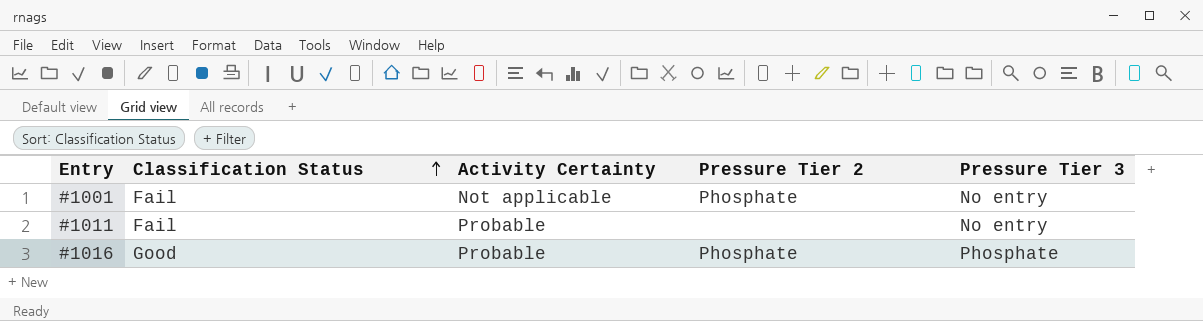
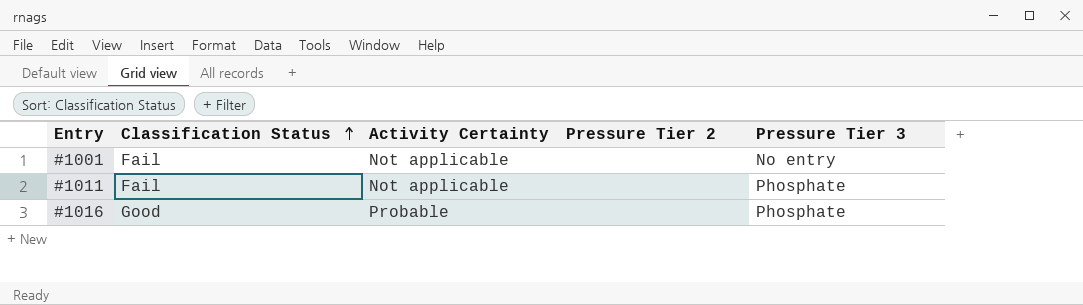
#1001 | Pressure Tier 2: Phosphate -> none
#1011 | Activity Certainty: Probable -> Not applicable
#1011 | Pressure Tier 3: No entry -> Phosphate
#1016 | Pressure Tier 2: Phosphate -> none

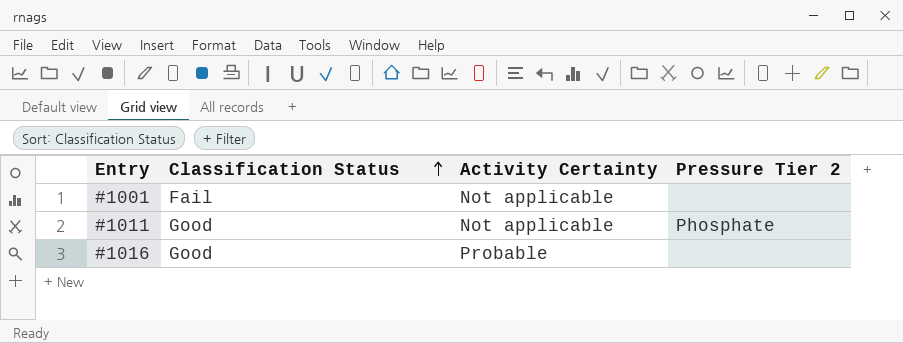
column Pressure Tier 3 | position: 5 -> none
#1011 | Classification Status: Fail -> Good
#1011 | Pressure Tier 2: none -> Phosphate

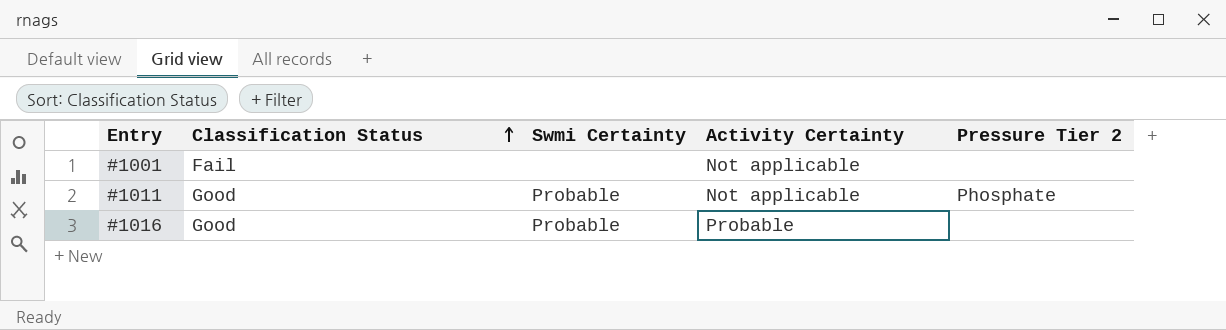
column Swmi Certainty | position: none -> 3

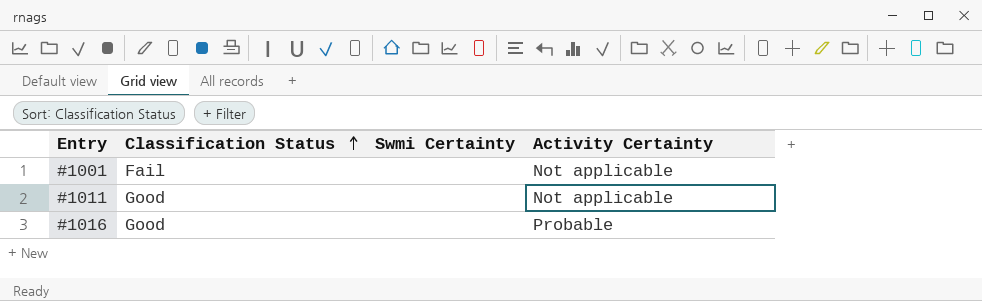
column Pressure Tier 2 | position: 5 -> none
#1011 | Swmi Certainty: Probable -> none
#1016 | Swmi Certainty: Probable -> none

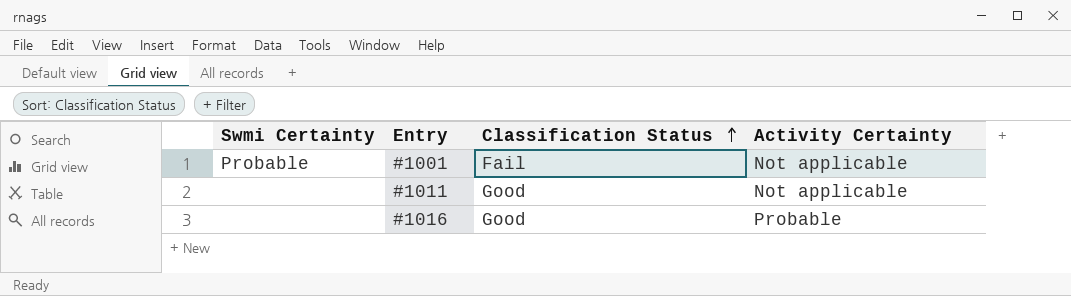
column Swmi Certainty | position: 3 -> 1
#1001 | Swmi Certainty: none -> Probable

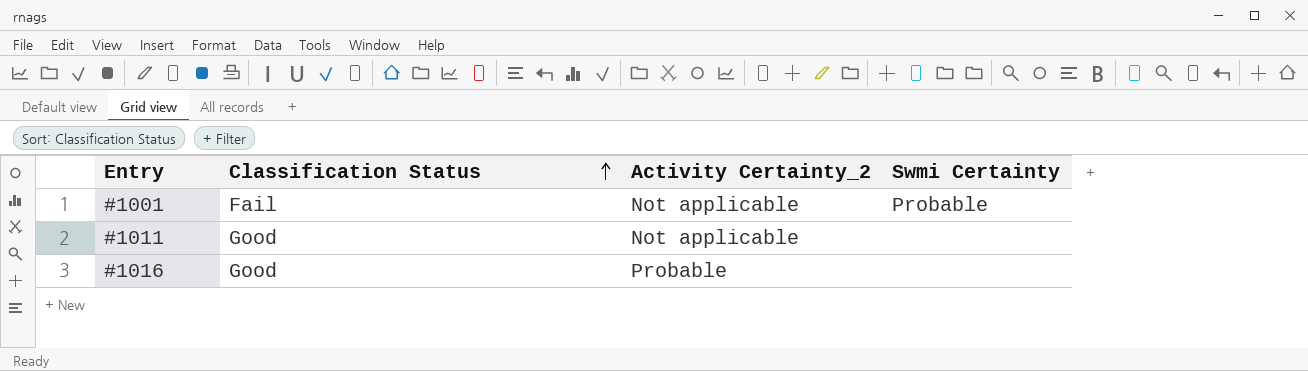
column name: Activity Certainty -> Activity Certainty_2
column Swmi Certainty | position: 1 -> 4

